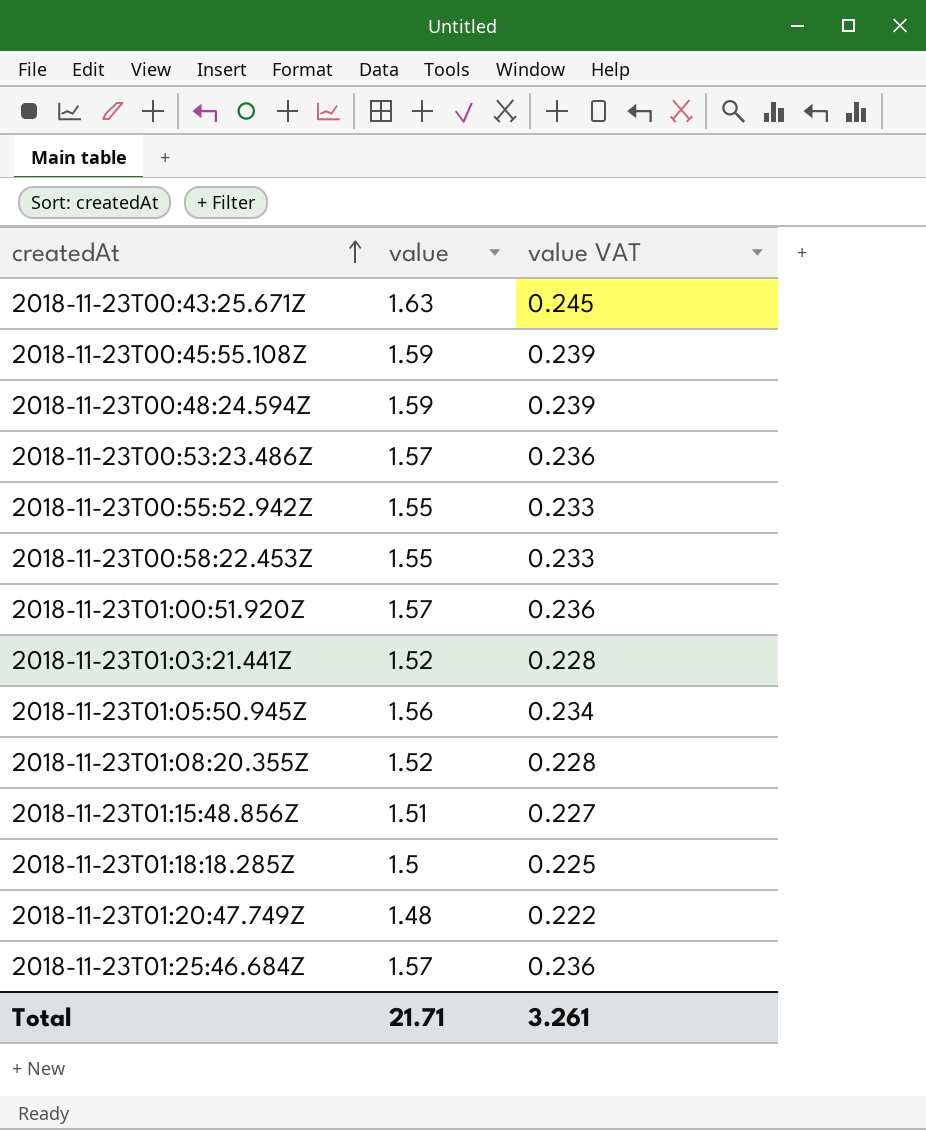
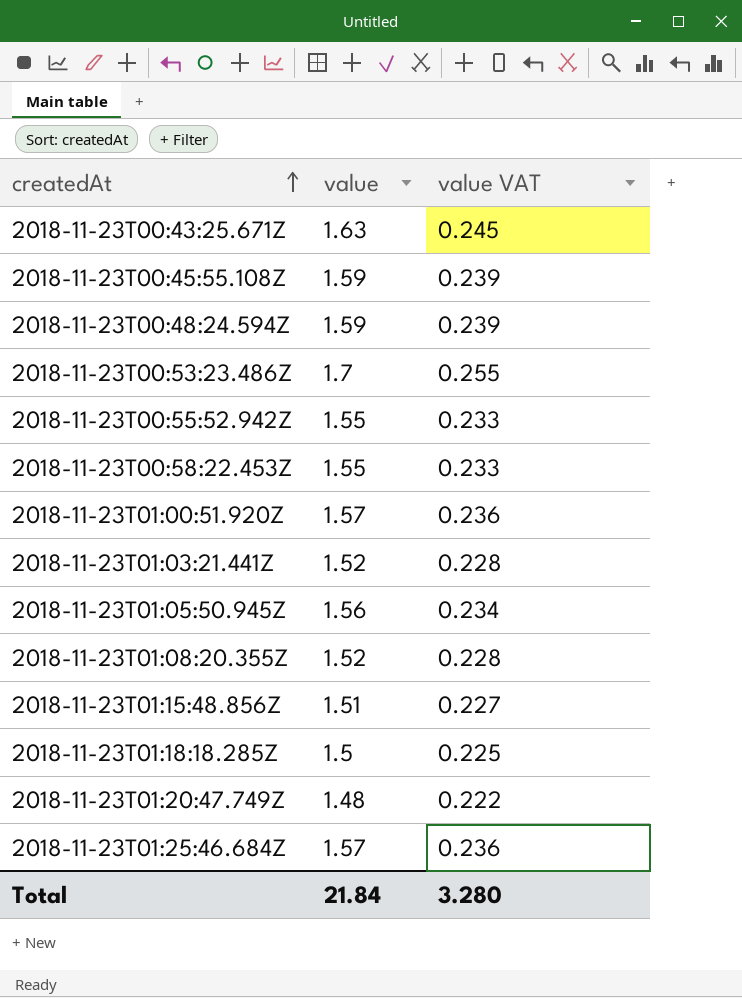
2018-11-23T00:53:23.486Z | value: 1.57 -> 1.7
2018-11-23T00:53:23.486Z | value VAT: 0.236 -> 0.255
Total | value: 21.71 -> 21.84
Total | value VAT: 3.261 -> 3.280

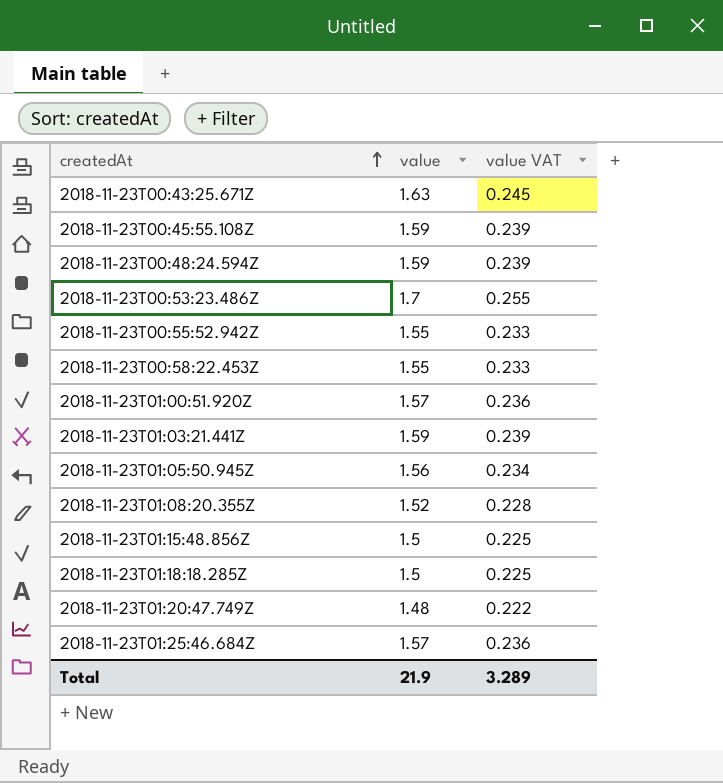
2018-11-23T01:03:21.441Z | value: 1.52 -> 1.59
2018-11-23T01:03:21.441Z | value VAT: 0.228 -> 0.239
2018-11-23T01:15:48.856Z | value: 1.51 -> 1.5
2018-11-23T01:15:48.856Z | value VAT: 0.227 -> 0.225
Total | value: 21.84 -> 21.9
Total | value VAT: 3.280 -> 3.289

